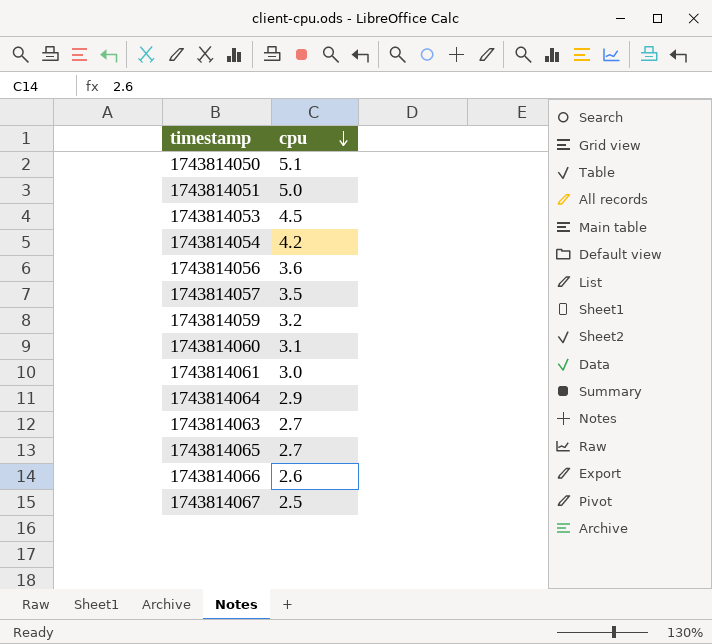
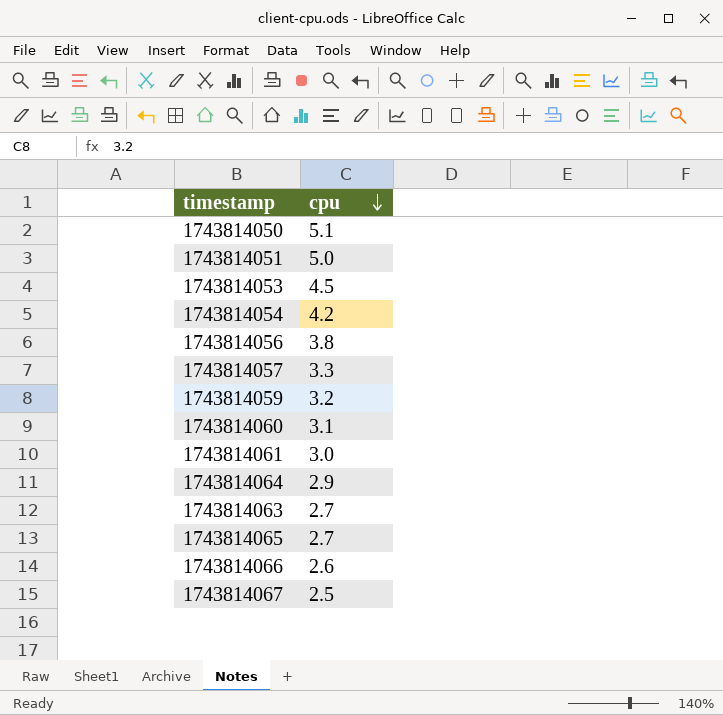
1743814056 | cpu: 3.6 -> 3.8
1743814057 | cpu: 3.5 -> 3.3

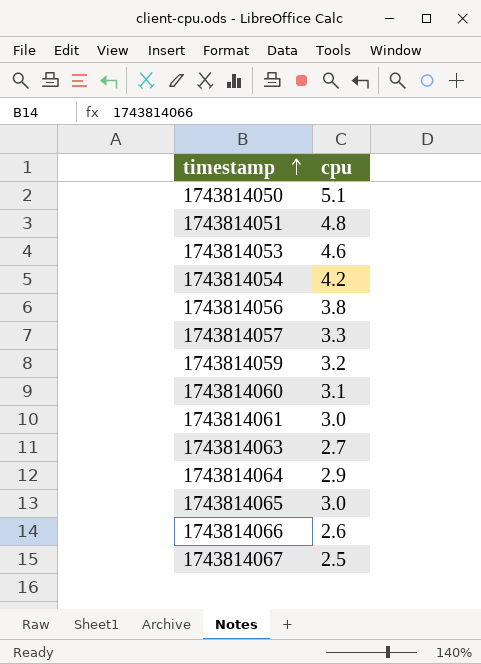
row order: cpu descending -> timestamp ascending
1743814051 | cpu: 5.0 -> 4.8
1743814053 | cpu: 4.5 -> 4.6
1743814065 | cpu: 2.7 -> 3.0

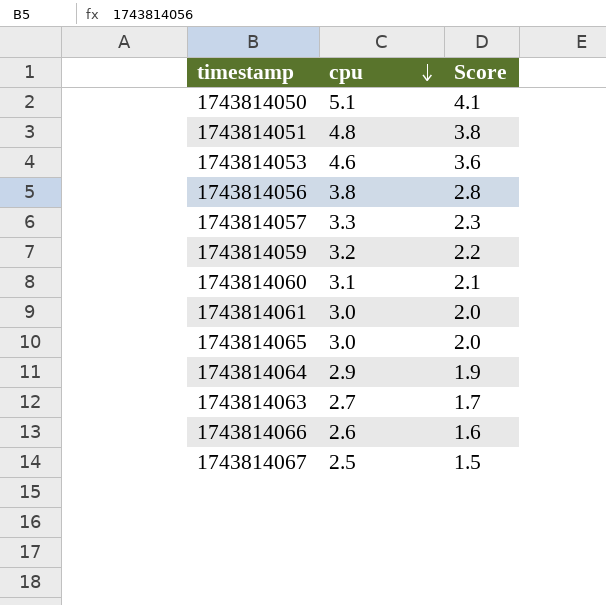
row order: timestamp ascending -> cpu descending
column Score | formula: none -> [cpu] - 1
row 1743814054: 4.2 -> none

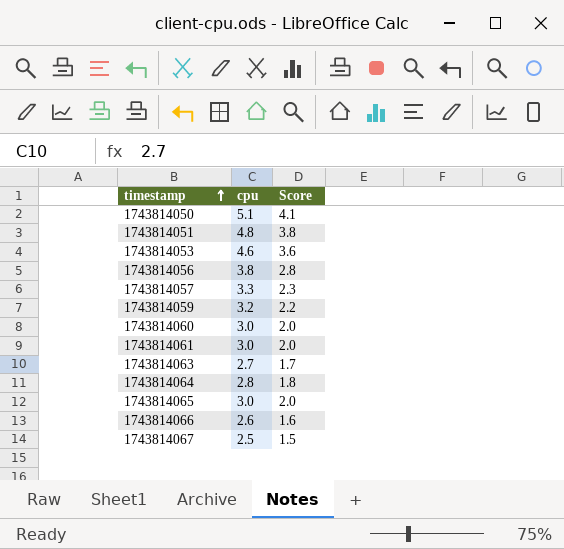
row order: cpu descending -> timestamp ascending
1743814060 | cpu: 3.1 -> 3.0
1743814060 | Score: 2.1 -> 2.0
1743814064 | cpu: 2.9 -> 2.8
1743814064 | Score: 1.9 -> 1.8

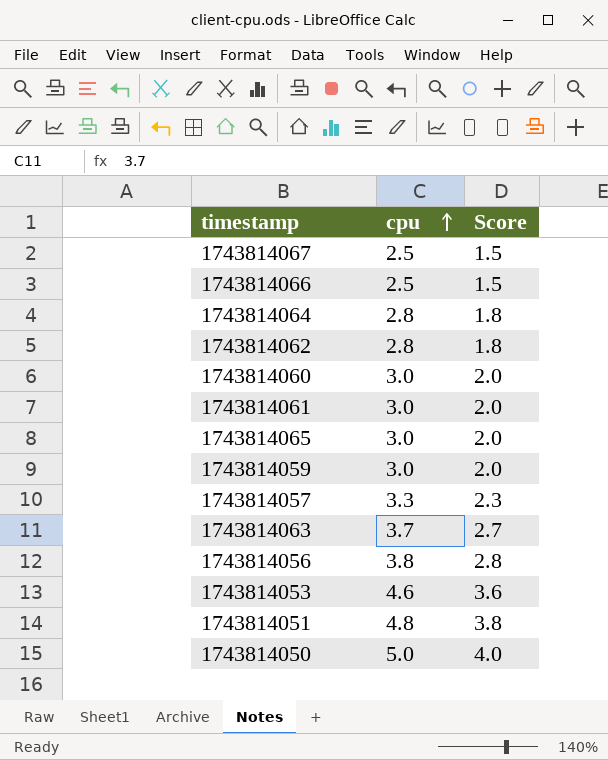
row order: timestamp ascending -> cpu ascending
1743814066 | cpu: 2.6 -> 2.5
1743814066 | Score: 1.6 -> 1.5
row 1743814062: none -> 2.8 | 1.8
1743814059 | cpu: 3.2 -> 3.0
1743814059 | Score: 2.2 -> 2.0
1743814063 | cpu: 2.7 -> 3.7
1743814063 | Score: 1.7 -> 2.7
1743814050 | cpu: 5.1 -> 5.0
1743814050 | Score: 4.1 -> 4.0

